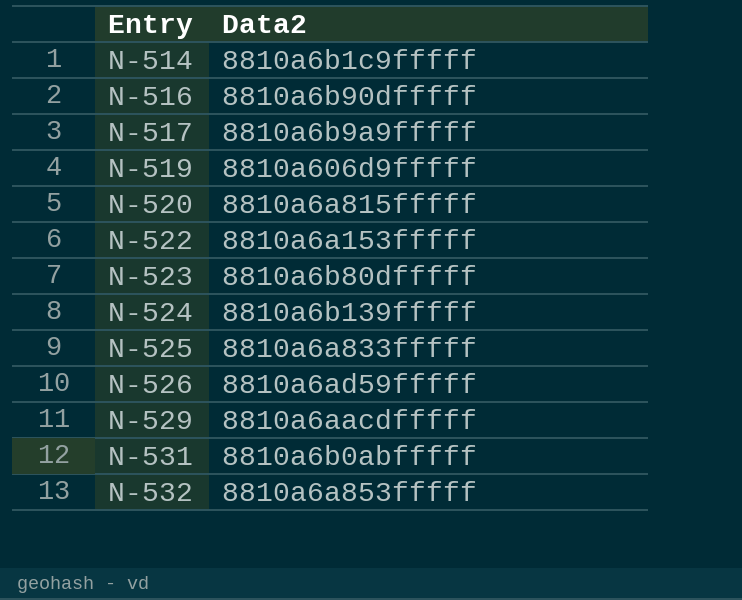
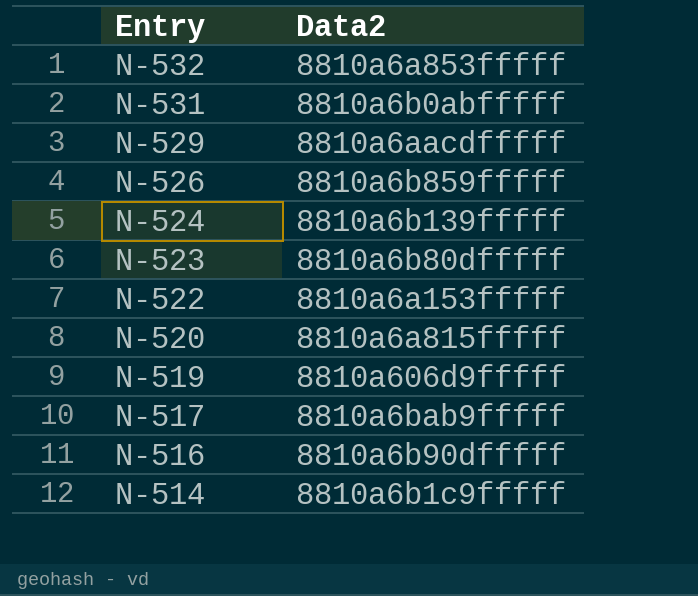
row order: Entry ascending -> Entry descending
row N-525: 8810a6a833fffff -> none
N-526 | Data2: 8810a6ad59fffff -> 8810a6b859fffff
N-517 | Data2: 8810a6b9a9fffff -> 8810a6bab9fffff

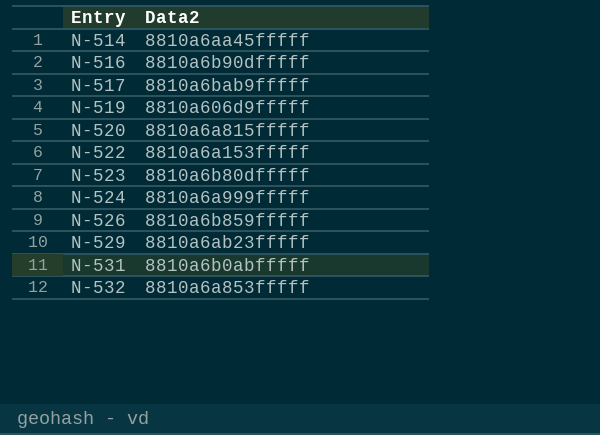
row order: Entry descending -> Entry ascending
N-514 | Data2: 8810a6b1c9fffff -> 8810a6aa45fffff
N-524 | Data2: 8810a6b139fffff -> 8810a6a999fffff
N-529 | Data2: 8810a6aacdfffff -> 8810a6ab23fffff

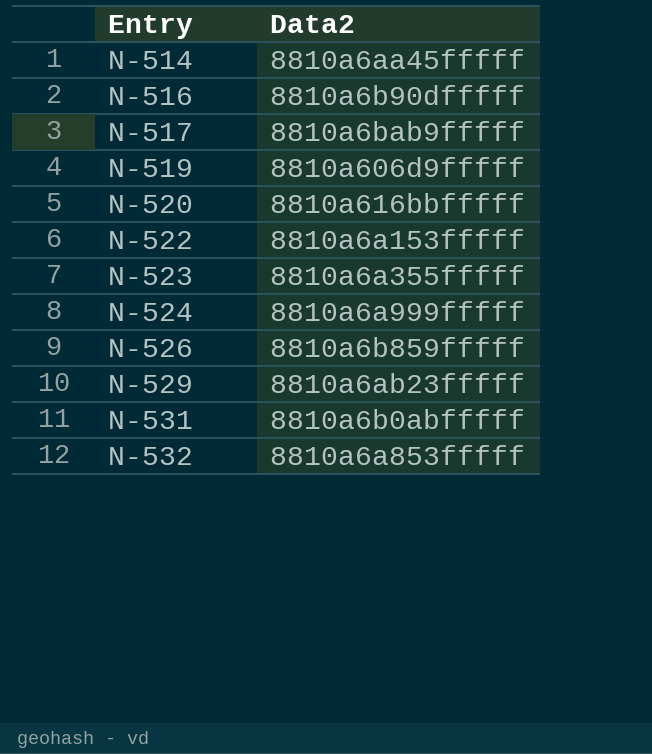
N-520 | Data2: 8810a6a815fffff -> 8810a616bbfffff
N-523 | Data2: 8810a6b80dfffff -> 8810a6a355fffff

